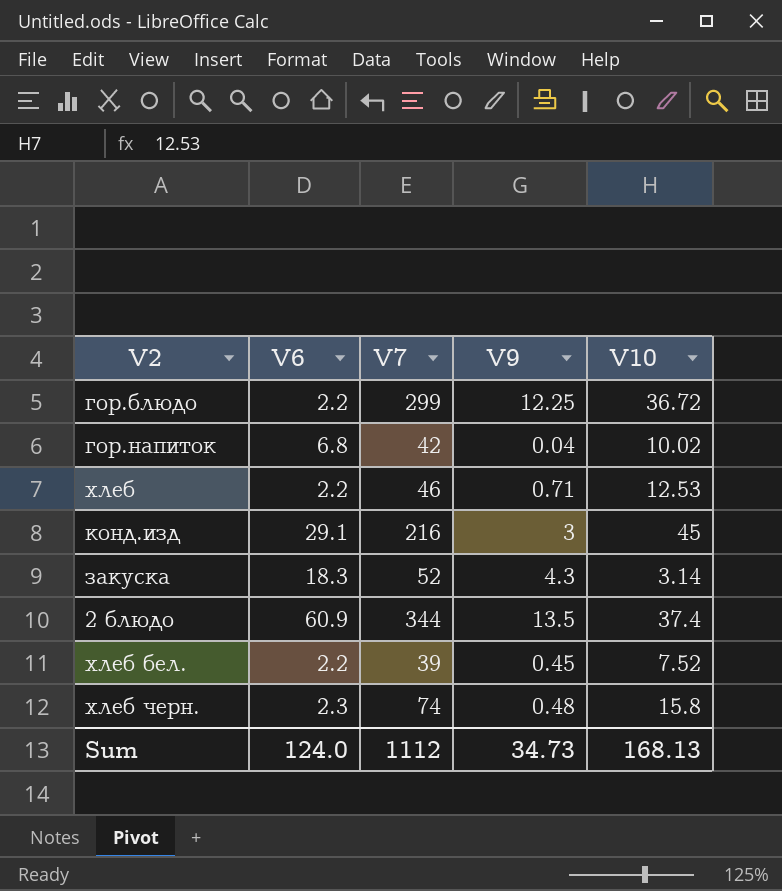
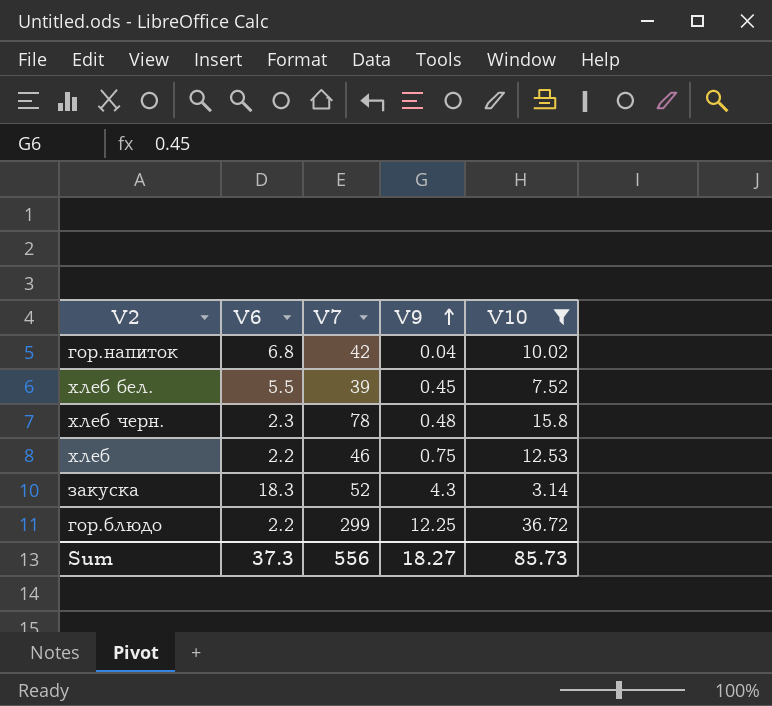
filter: none -> V10 <= 36.72
row order: none -> V9 ascending
хлеб бел. | V6: 2.2 -> 5.5
хлеб черн. | V7: 74 -> 78
хлеб | V9: 0.71 -> 0.75
Sum | V6: 124.0 -> 37.3
Sum | V7: 1112 -> 556
Sum | V9: 34.73 -> 18.27
Sum | V10: 168.13 -> 85.73

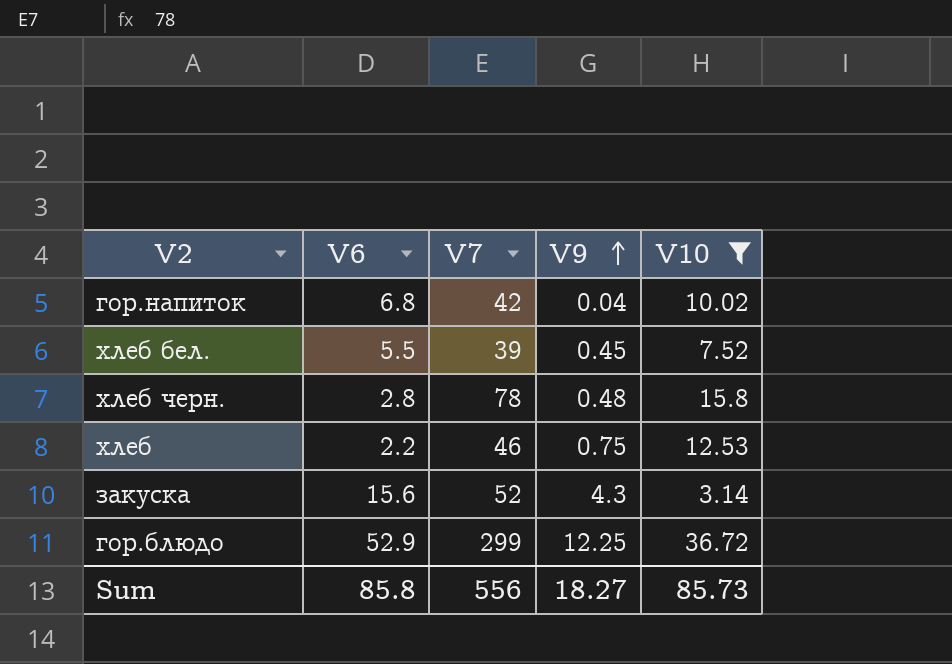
хлеб черн. | V6: 2.3 -> 2.8
закуска | V6: 18.3 -> 15.6
гор.блюдо | V6: 2.2 -> 52.9
Sum | V6: 37.3 -> 85.8

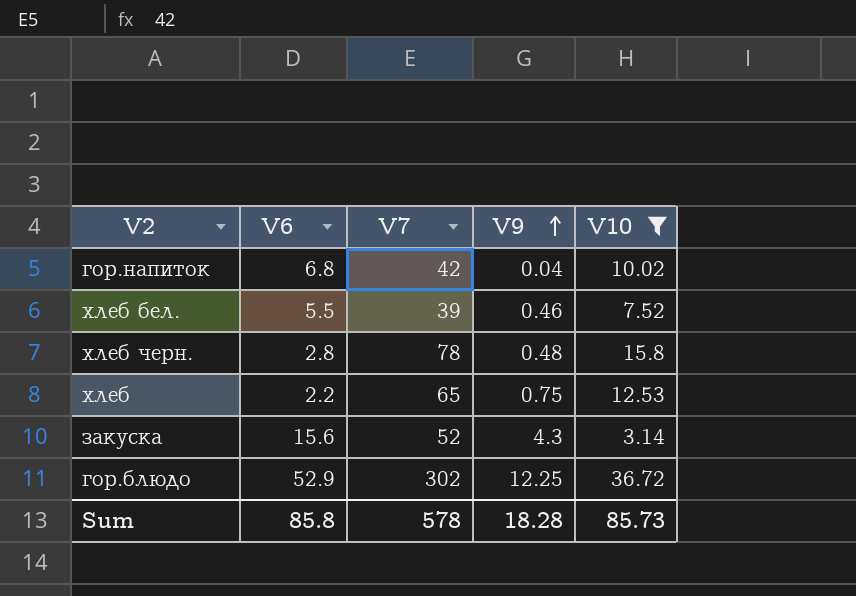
хлеб бел. | V9: 0.45 -> 0.46
хлеб | V7: 46 -> 65
гор.блюдо | V7: 299 -> 302
Sum | V7: 556 -> 578
Sum | V9: 18.27 -> 18.28

